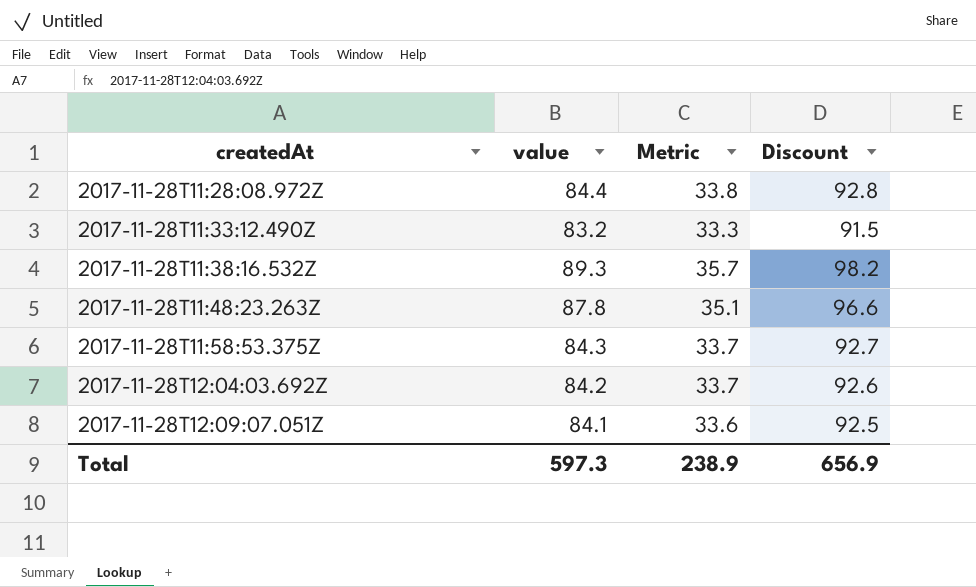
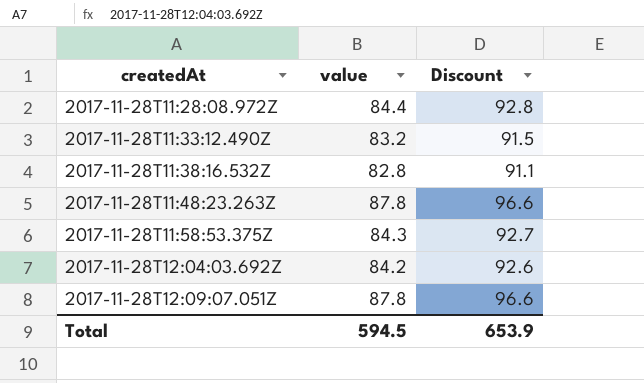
column Metric | formula: [value] * 0.4 -> none
2017-11-28T11:38:16.532Z | value: 89.3 -> 82.8
2017-11-28T11:38:16.532Z | Discount: 98.2 -> 91.1
2017-11-28T12:09:07.051Z | value: 84.1 -> 87.8
2017-11-28T12:09:07.051Z | Discount: 92.5 -> 96.6
Total | value: 597.3 -> 594.5
Total | Discount: 656.9 -> 653.9

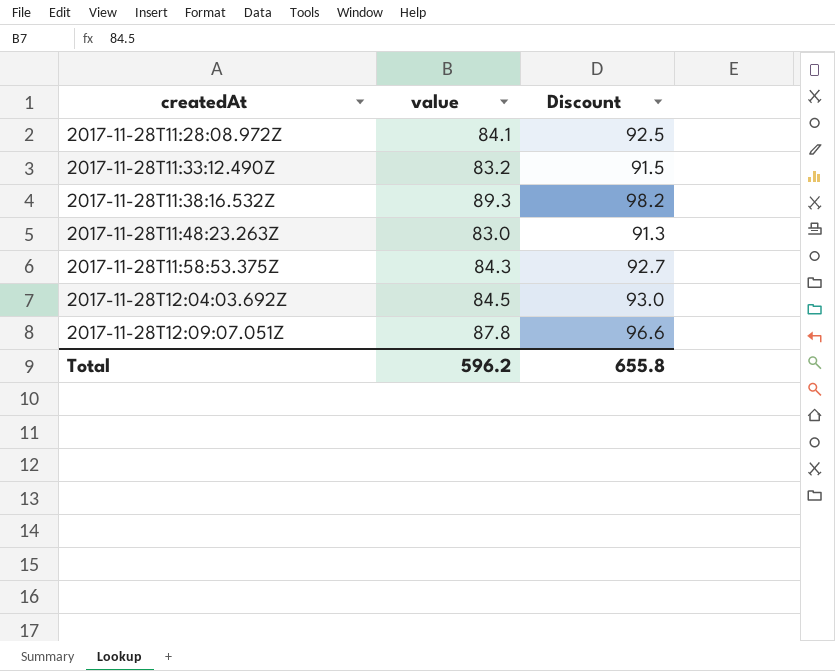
2017-11-28T11:28:08.972Z | value: 84.4 -> 84.1
2017-11-28T11:28:08.972Z | Discount: 92.8 -> 92.5
2017-11-28T11:38:16.532Z | value: 82.8 -> 89.3
2017-11-28T11:38:16.532Z | Discount: 91.1 -> 98.2
2017-11-28T11:48:23.263Z | value: 87.8 -> 83.0
2017-11-28T11:48:23.263Z | Discount: 96.6 -> 91.3
2017-11-28T12:04:03.692Z | value: 84.2 -> 84.5
2017-11-28T12:04:03.692Z | Discount: 92.6 -> 93.0
Total | value: 594.5 -> 596.2
Total | Discount: 653.9 -> 655.8

